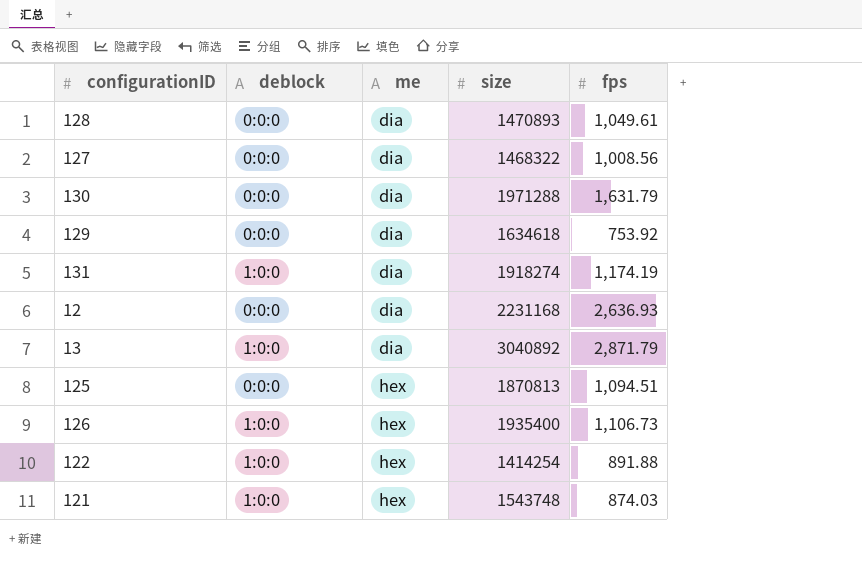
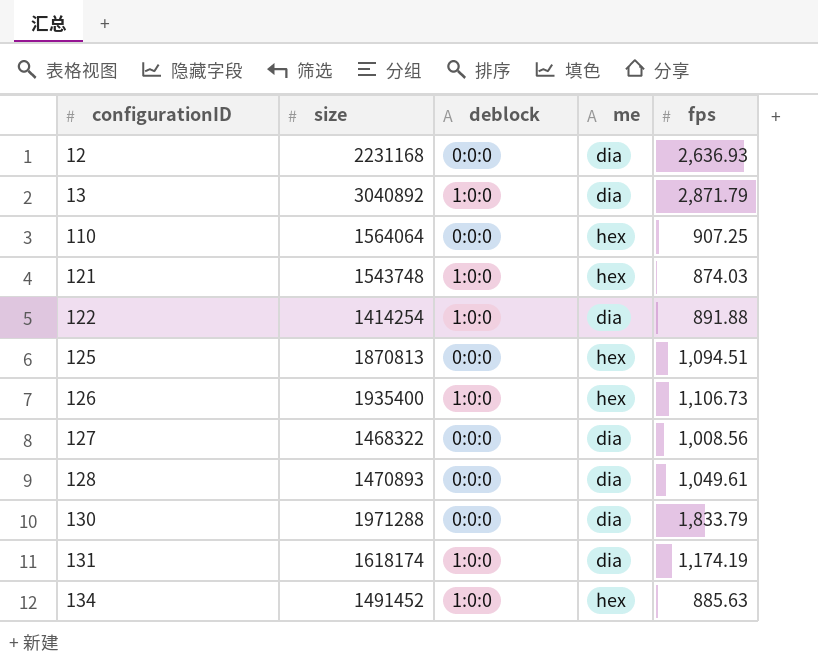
row order: me ascending -> configurationID ascending
column size | position: 4 -> 2
row 129: 0:0:0 | dia | 1634618 | 753.92 -> none
row 110: none -> 1564064 | 0:0:0 | hex | 907.25
122 | me: hex -> dia
130 | fps: 1,631.79 -> 1,833.79
131 | size: 1918274 -> 1618174
row 134: none -> 1491452 | 1:0:0 | hex | 885.63

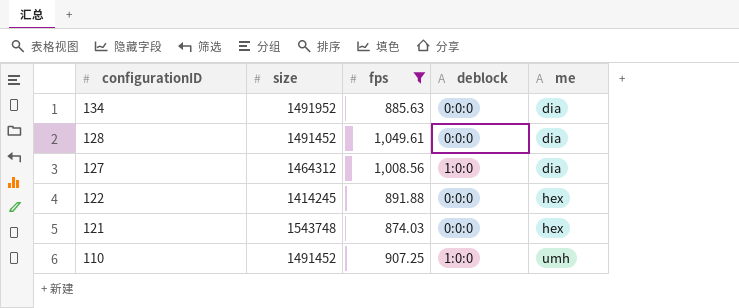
filter: none -> fps <= 1,049.61
row order: configurationID ascending -> configurationID descending
column fps | position: 5 -> 3
134 | size: 1491452 -> 1491952
134 | deblock: 1:0:0 -> 0:0:0
134 | me: hex -> dia
128 | size: 1470893 -> 1491452
127 | size: 1468322 -> 1464312
127 | deblock: 0:0:0 -> 1:0:0
122 | size: 1414254 -> 1414245
122 | deblock: 1:0:0 -> 0:0:0
122 | me: dia -> hex
121 | deblock: 1:0:0 -> 0:0:0
110 | size: 1564064 -> 1491452
110 | deblock: 0:0:0 -> 1:0:0
110 | me: hex -> umh

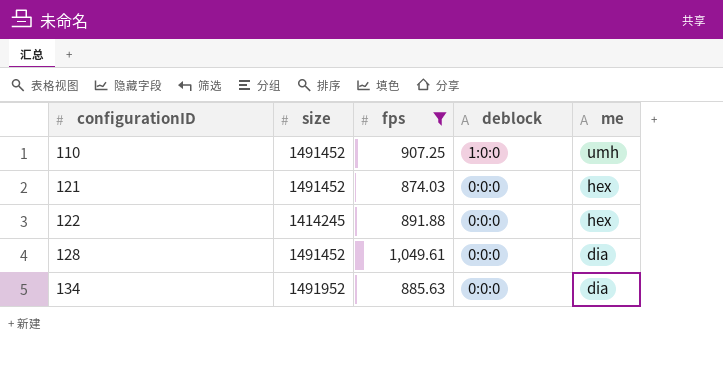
row order: configurationID descending -> configurationID ascending
row 127: 1464312 | 1,008.56 | 1:0:0 | dia -> none
121 | size: 1543748 -> 1491452

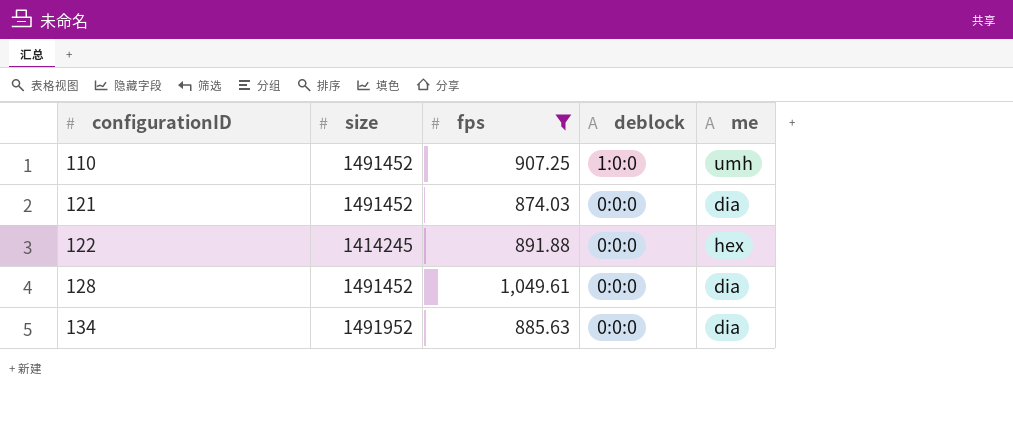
121 | me: hex -> dia

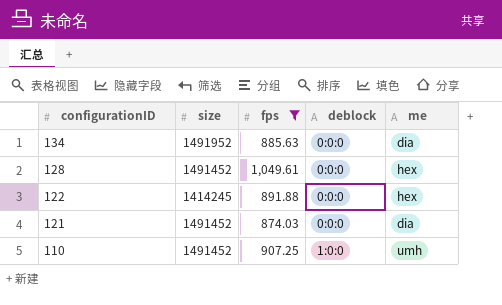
row order: configurationID ascending -> configurationID descending
128 | me: dia -> hex

